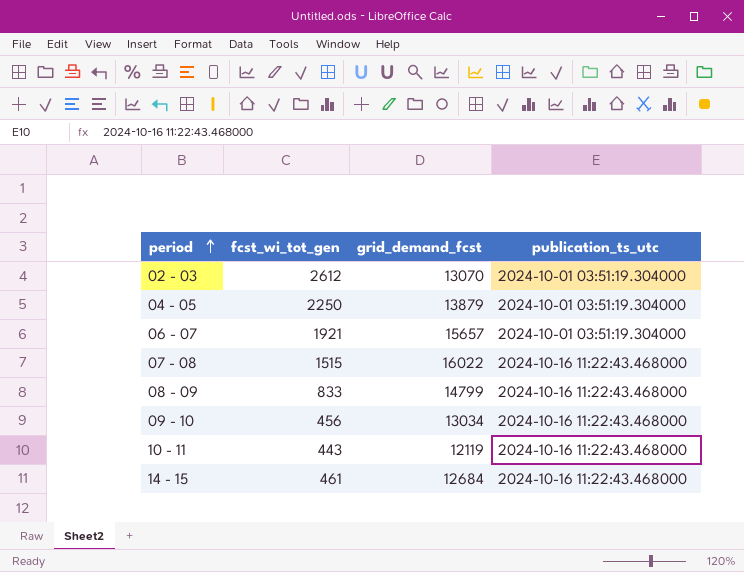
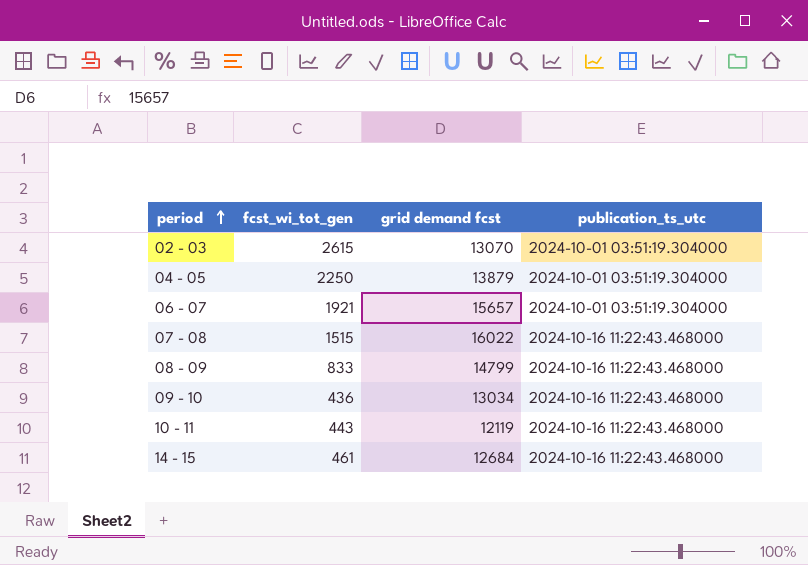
column name: grid_demand_fcst -> grid demand fcst
02 - 03 | fcst_wi_tot_gen: 2612 -> 2615
09 - 10 | fcst_wi_tot_gen: 456 -> 436

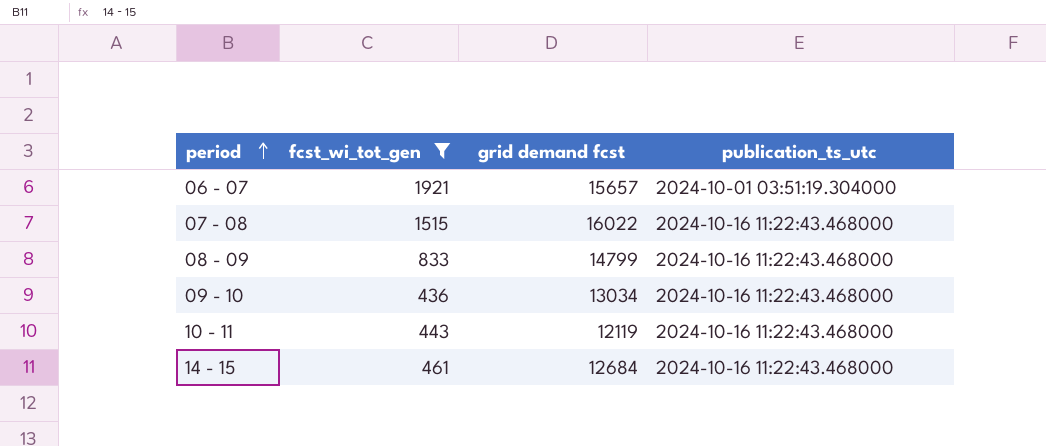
filter: none -> fcst_wi_tot_gen <= 1921

